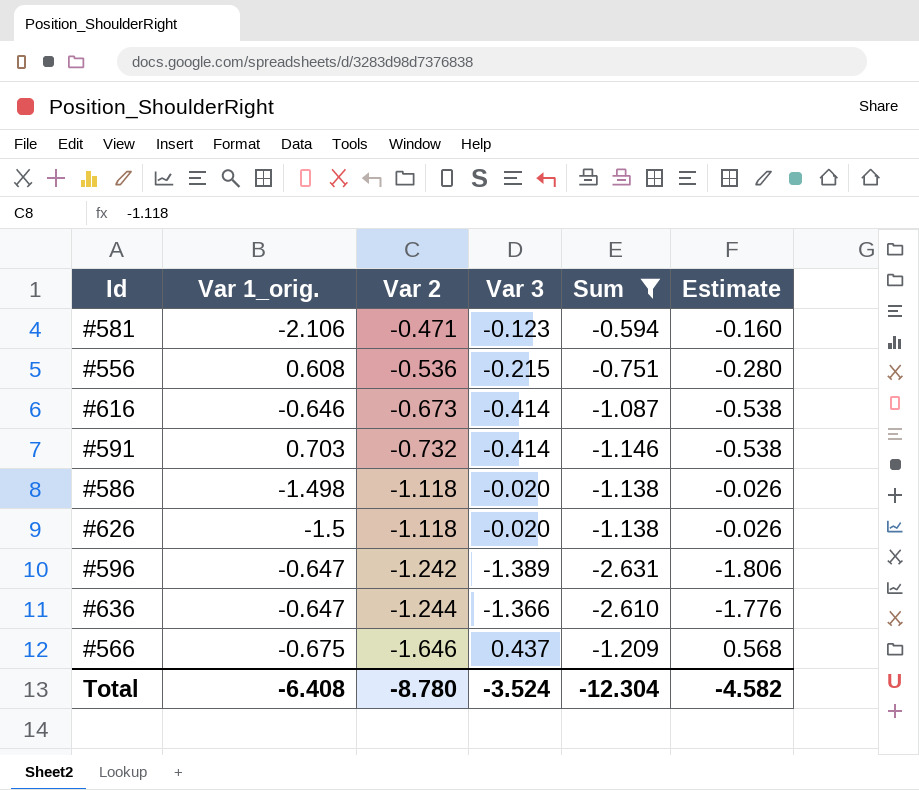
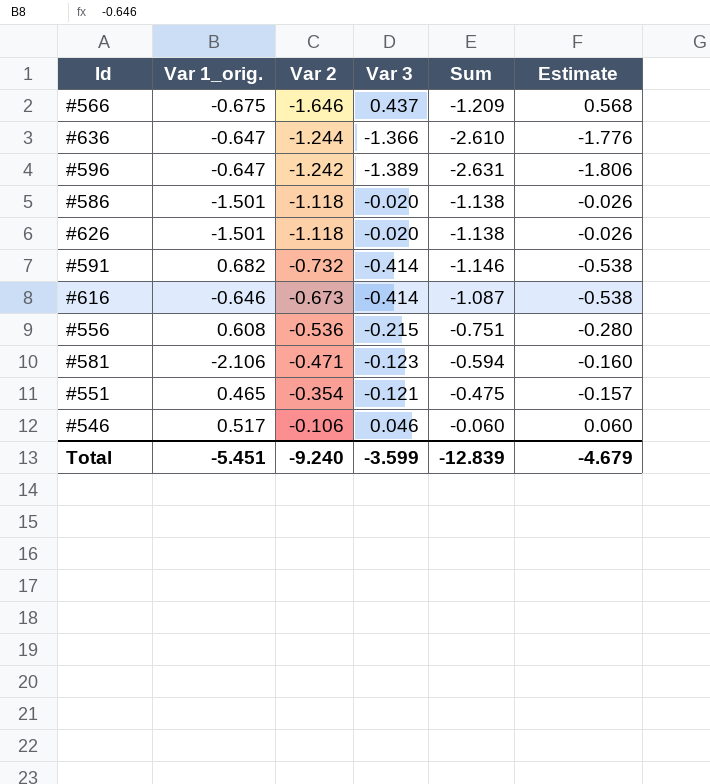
filter: Sum <= -0.594 -> none
row order: Var 2 descending -> Var 2 ascending
#586 | Var 1_orig.: -1.498 -> -1.501
#626 | Var 1_orig.: -1.5 -> -1.501
#591 | Var 1_orig.: 0.703 -> 0.682
Total | Var 1_orig.: -6.408 -> -5.451
Total | Var 2: -8.780 -> -9.240
Total | Var 3: -3.524 -> -3.599
Total | Sum: -12.304 -> -12.839
Total | Estimate: -4.582 -> -4.679

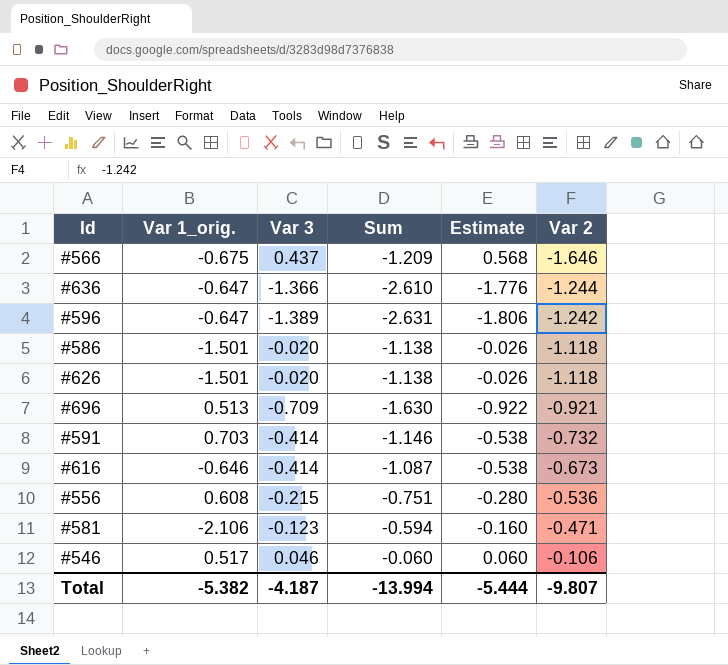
column Var 2 | position: 3 -> 6
row #551: 0.465 | -0.354 | -0.121 | -0.475 | -0.157 -> none
row #696: none -> 0.513 | -0.709 | -1.630 | -0.922 | -0.921
#591 | Var 1_orig.: 0.682 -> 0.703
Total | Var 1_orig.: -5.451 -> -5.382
Total | Var 3: -3.599 -> -4.187
Total | Sum: -12.839 -> -13.994
Total | Estimate: -4.679 -> -5.444
Total | Var 2: -9.240 -> -9.807

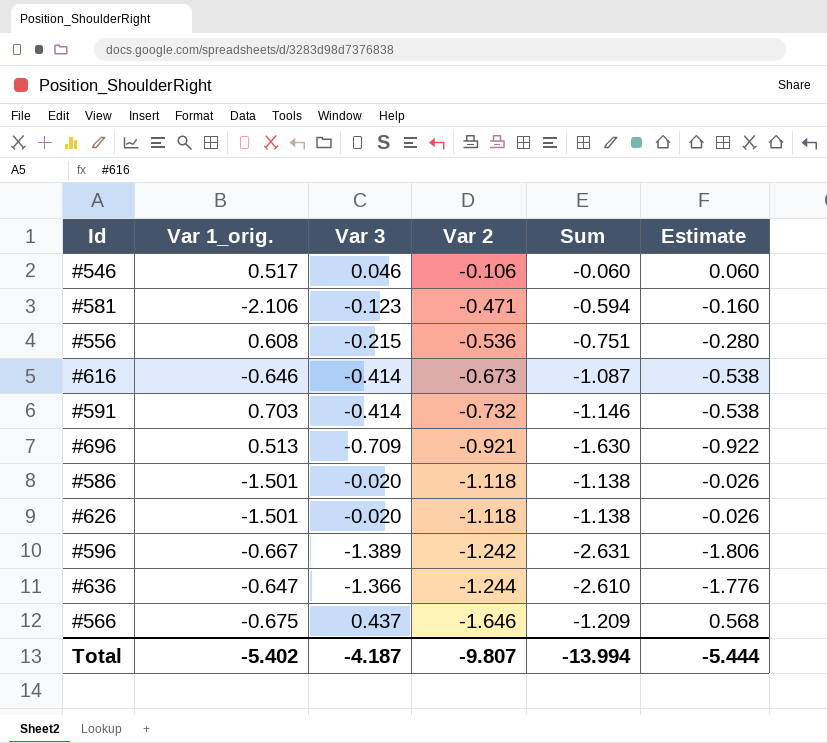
row order: Var 2 ascending -> Var 2 descending
column Var 2 | position: 6 -> 4
#596 | Var 1_orig.: -0.647 -> -0.667
Total | Var 1_orig.: -5.382 -> -5.402

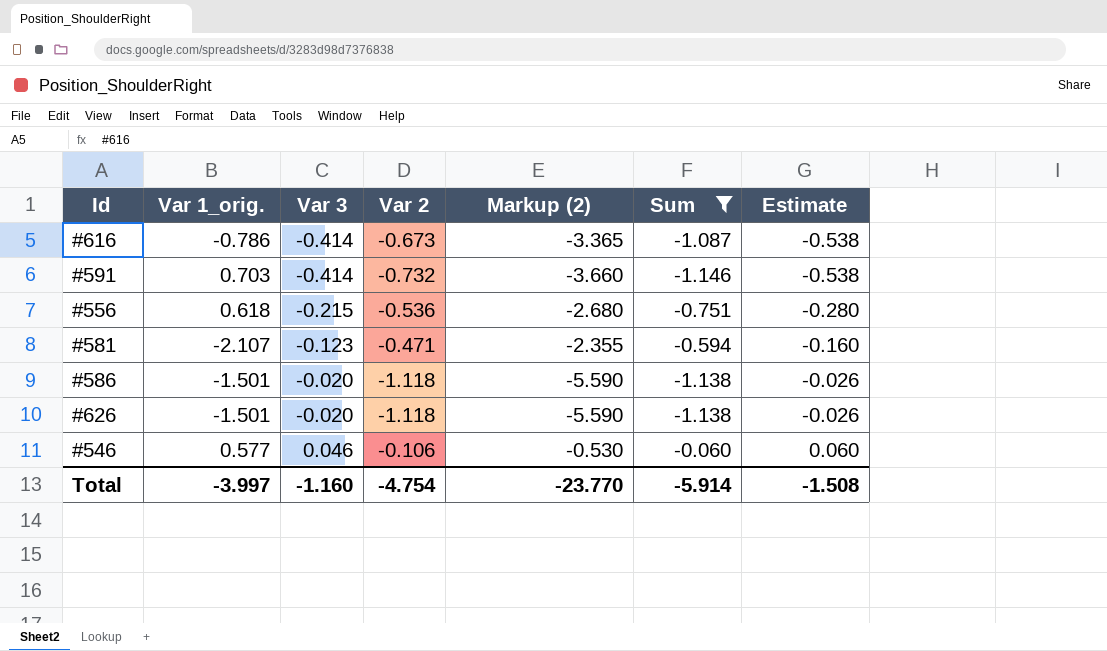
filter: none -> Sum >= -1.146
row order: Var 2 descending -> Var 3 ascending
column Markup (2) | formula: none -> [Var 2] * 5
#616 | Var 1_orig.: -0.646 -> -0.786
#556 | Var 1_orig.: 0.608 -> 0.618
#581 | Var 1_orig.: -2.106 -> -2.107
#546 | Var 1_orig.: 0.517 -> 0.577
Total | Var 1_orig.: -5.402 -> -3.997
Total | Var 3: -4.187 -> -1.160
Total | Var 2: -9.807 -> -4.754
Total | Sum: -13.994 -> -5.914
Total | Estimate: -5.444 -> -1.508

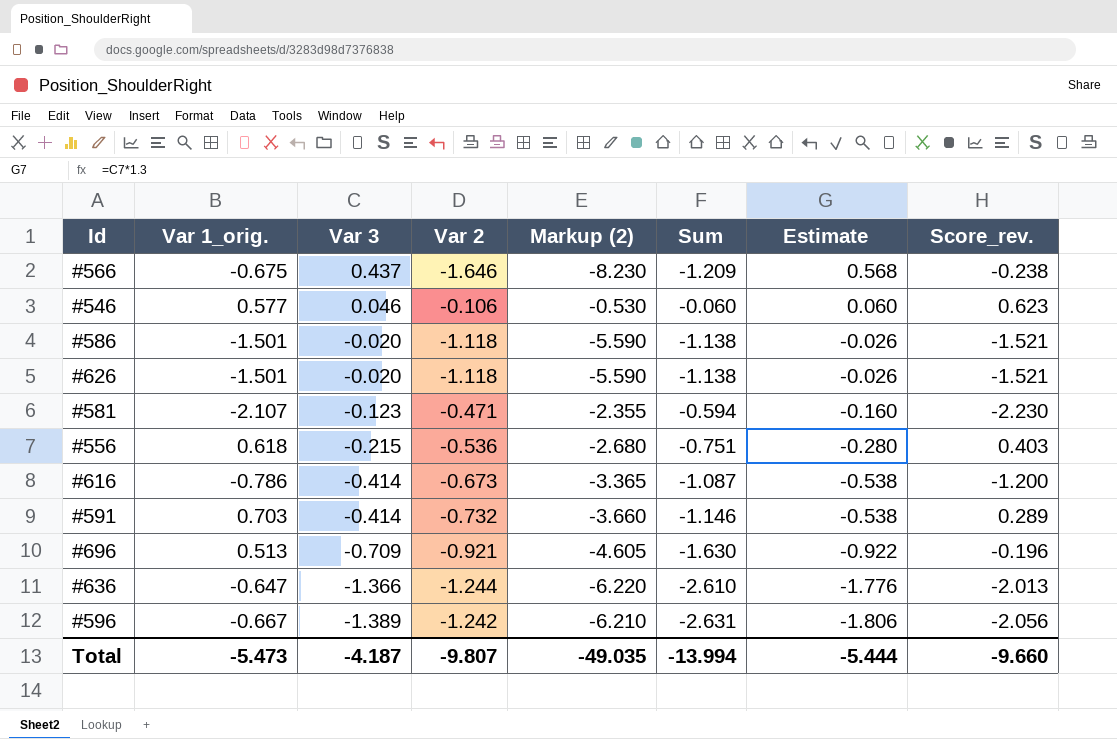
filter: Sum >= -1.146 -> none
row order: Var 3 ascending -> Var 3 descending
column Score_rev. | formula: none -> [Var 1_orig.] + [Var 3]
Total | Var 1_orig.: -3.997 -> -5.473
Total | Var 3: -1.160 -> -4.187
Total | Var 2: -4.754 -> -9.807
Total | Markup (2): -23.770 -> -49.035
Total | Sum: -5.914 -> -13.994
Total | Estimate: -1.508 -> -5.444

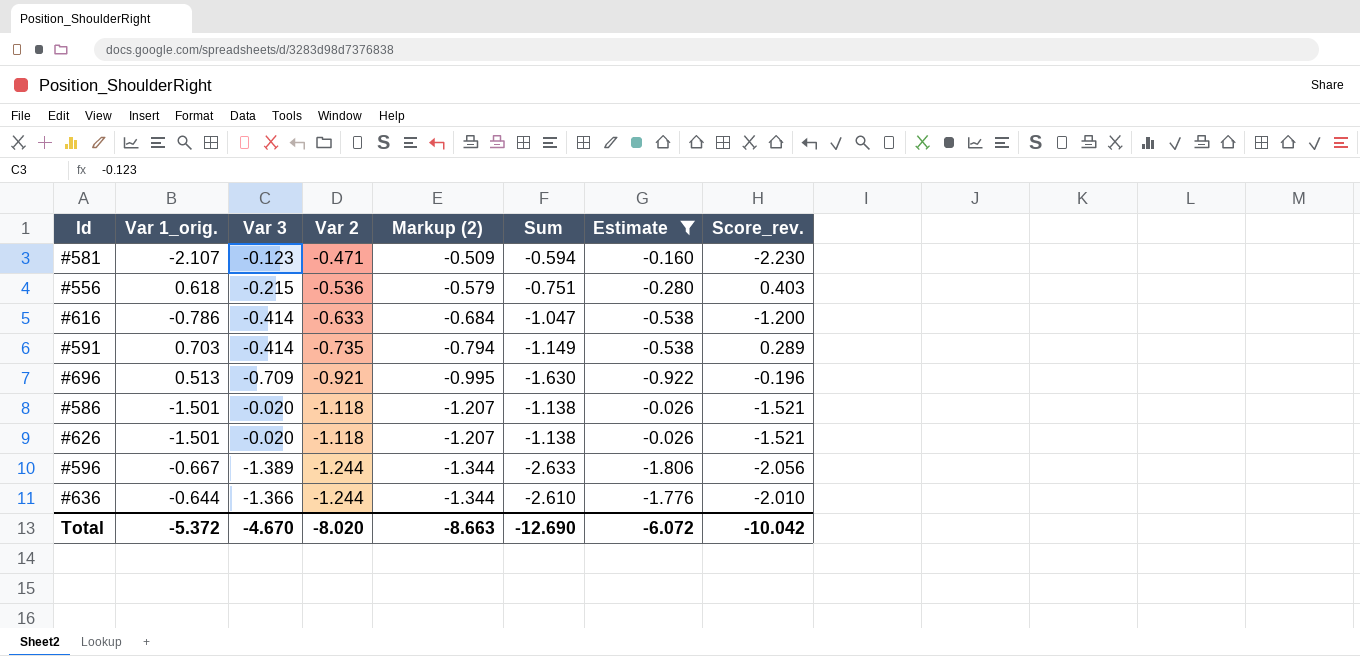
filter: none -> Estimate <= -0.026
row order: Var 3 descending -> Var 2 descending
column Markup (2) | formula: [Var 2] * 5 -> [Var 2] * 1.08
#616 | Var 2: -0.673 -> -0.633
#616 | Sum: -1.087 -> -1.047
#591 | Var 2: -0.732 -> -0.735
#591 | Sum: -1.146 -> -1.149
#596 | Var 2: -1.242 -> -1.244
#596 | Sum: -2.631 -> -2.633
#636 | Var 1_orig.: -0.647 -> -0.644
#636 | Score_rev.: -2.013 -> -2.010
Total | Var 1_orig.: -5.473 -> -5.372
Total | Var 3: -4.187 -> -4.670
Total | Var 2: -9.807 -> -8.020
Total | Markup (2): -49.035 -> -8.663
Total | Sum: -13.994 -> -12.690
Total | Estimate: -5.444 -> -6.072
Total | Score_rev.: -9.660 -> -10.042

